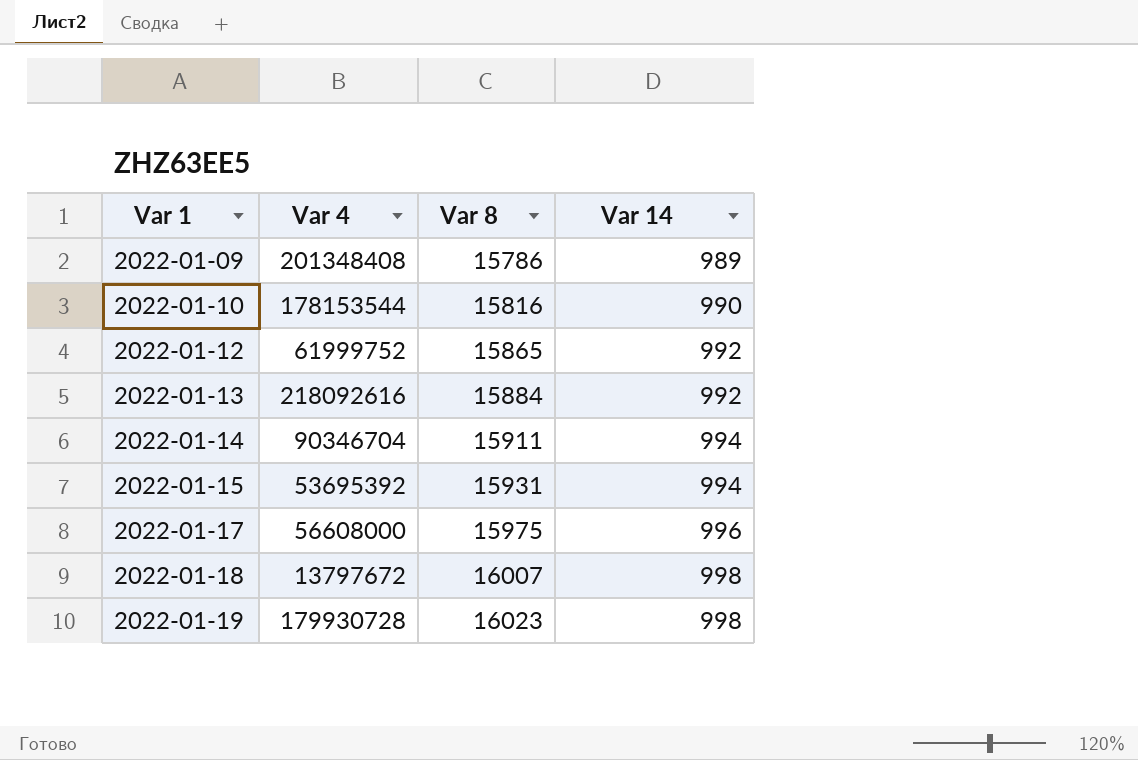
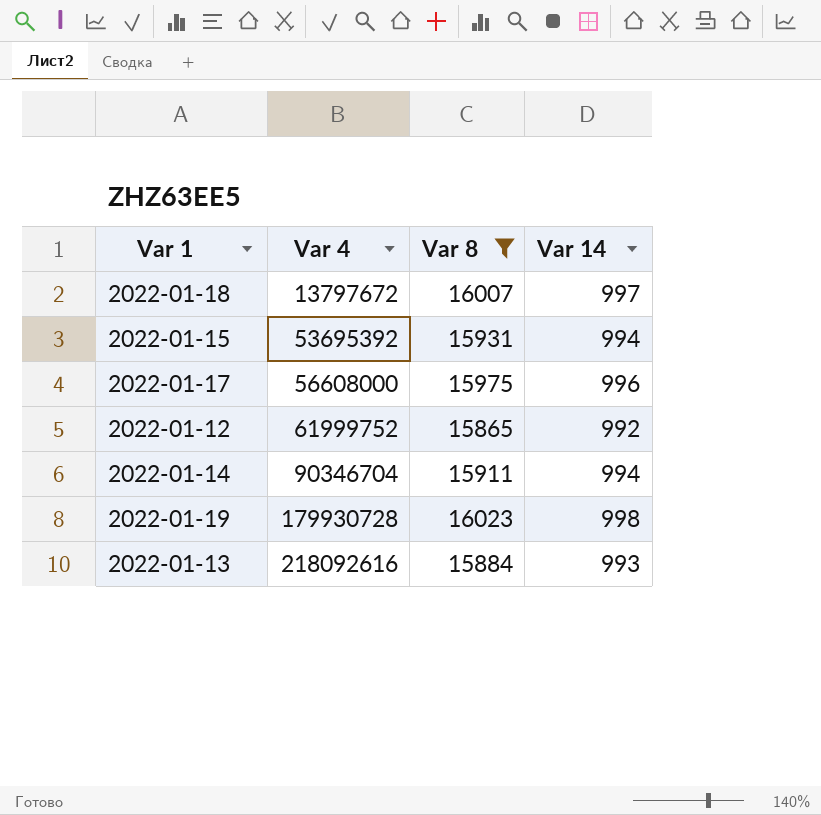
filter: none -> Var 8 >= 15865
row order: Var 1 ascending -> Var 4 ascending
2022-01-18 | Var 14: 998 -> 997
2022-01-13 | Var 14: 992 -> 993

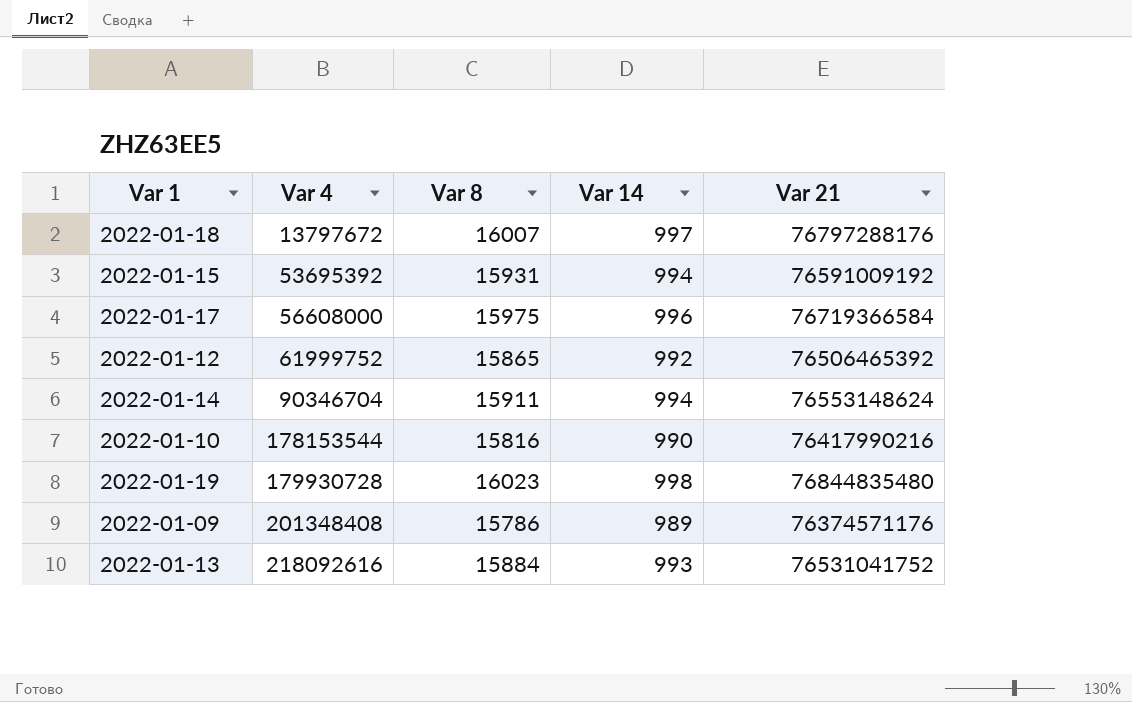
filter: Var 8 >= 15865 -> none
column Var 21 | position: none -> 5

